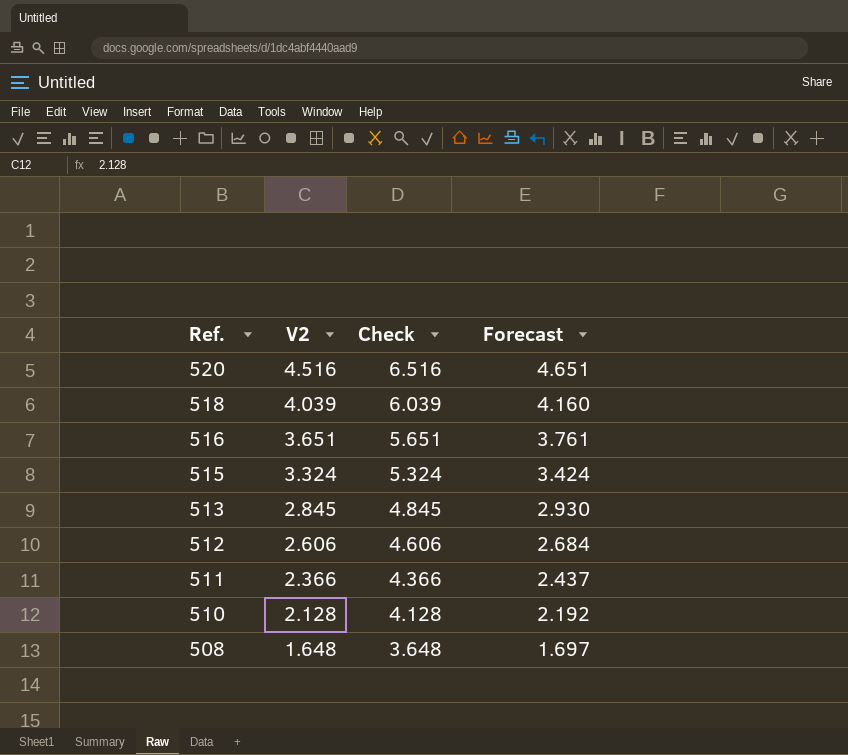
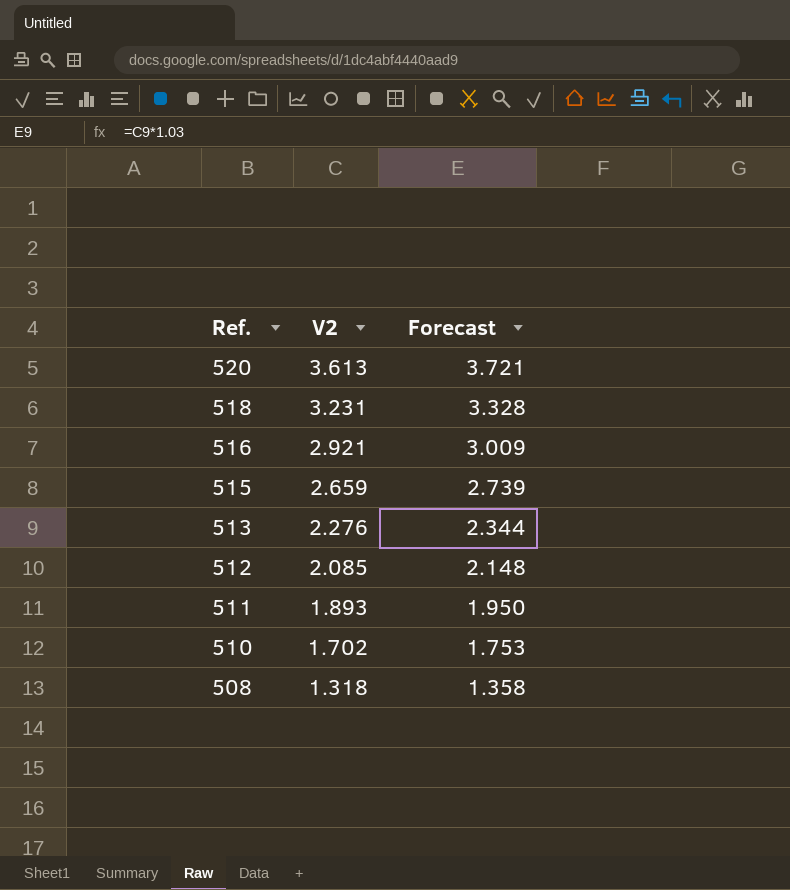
column Check | formula: [V2] + 2 -> none
520 | V2: 4.516 -> 3.613
520 | Forecast: 4.651 -> 3.721
518 | V2: 4.039 -> 3.231
518 | Forecast: 4.160 -> 3.328
516 | V2: 3.651 -> 2.921
516 | Forecast: 3.761 -> 3.009
515 | V2: 3.324 -> 2.659
515 | Forecast: 3.424 -> 2.739
513 | V2: 2.845 -> 2.276
513 | Forecast: 2.930 -> 2.344
512 | V2: 2.606 -> 2.085
512 | Forecast: 2.684 -> 2.148
511 | V2: 2.366 -> 1.893
511 | Forecast: 2.437 -> 1.950
510 | V2: 2.128 -> 1.702
510 | Forecast: 2.192 -> 1.753
508 | V2: 1.648 -> 1.318
508 | Forecast: 1.697 -> 1.358

